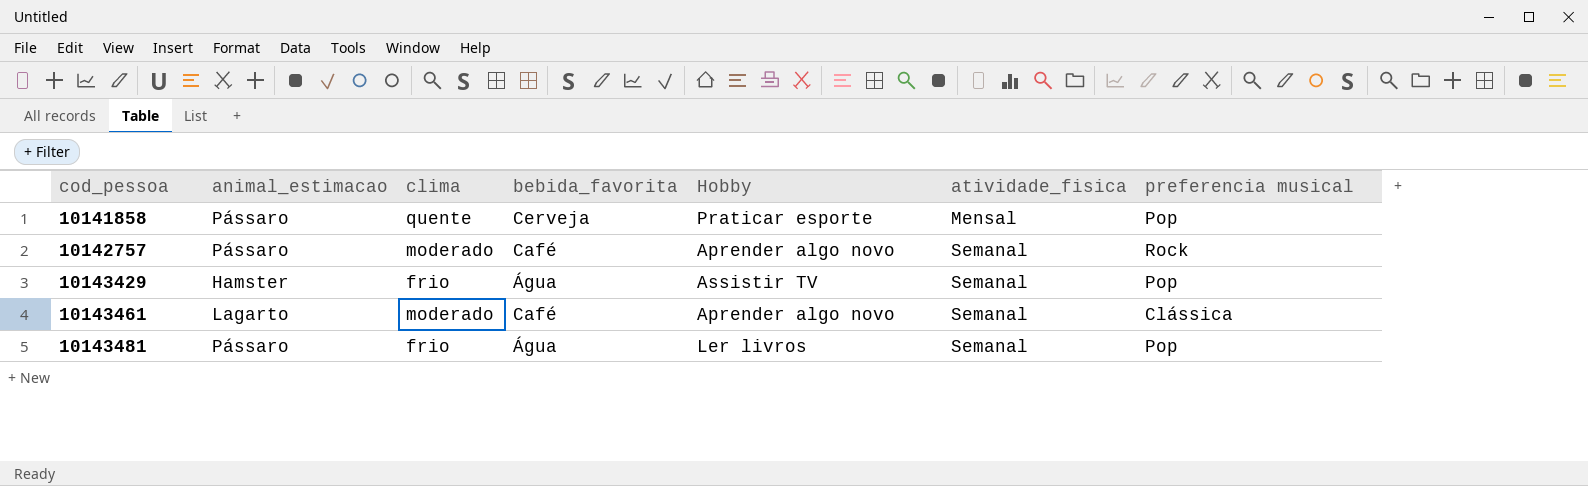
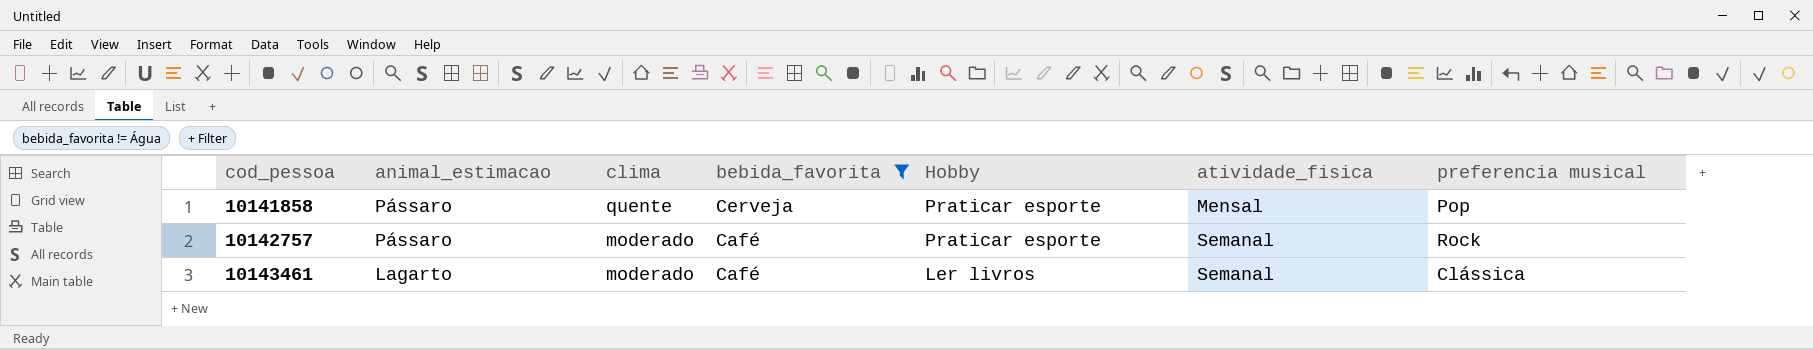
filter: none -> bebida_favorita != Água
10142757 | Hobby: Aprender algo novo -> Praticar esporte
10143461 | Hobby: Aprender algo novo -> Ler livros

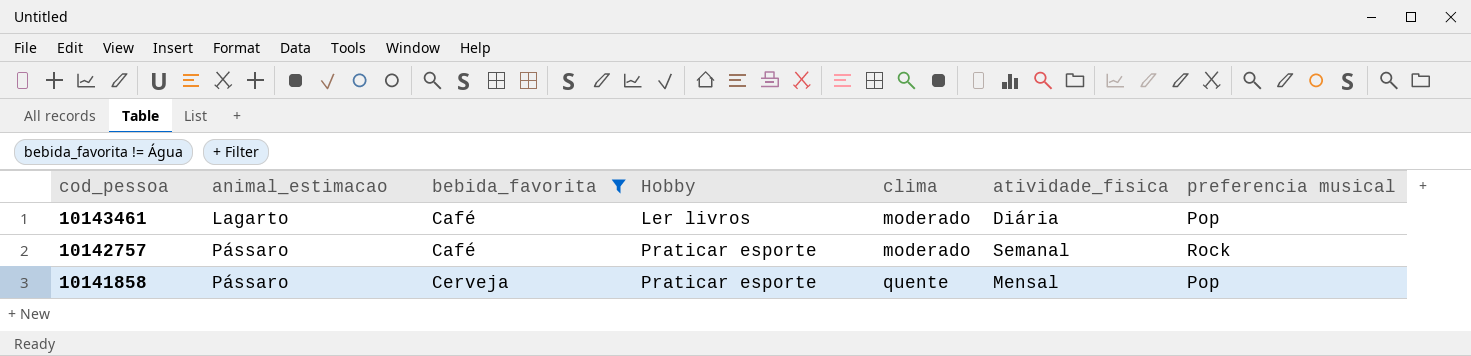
row order: cod_pessoa ascending -> cod_pessoa descending
column clima | position: 3 -> 5
10143461 | atividade_fisica: Semanal -> Diária
10143461 | preferencia musical: Clássica -> Pop

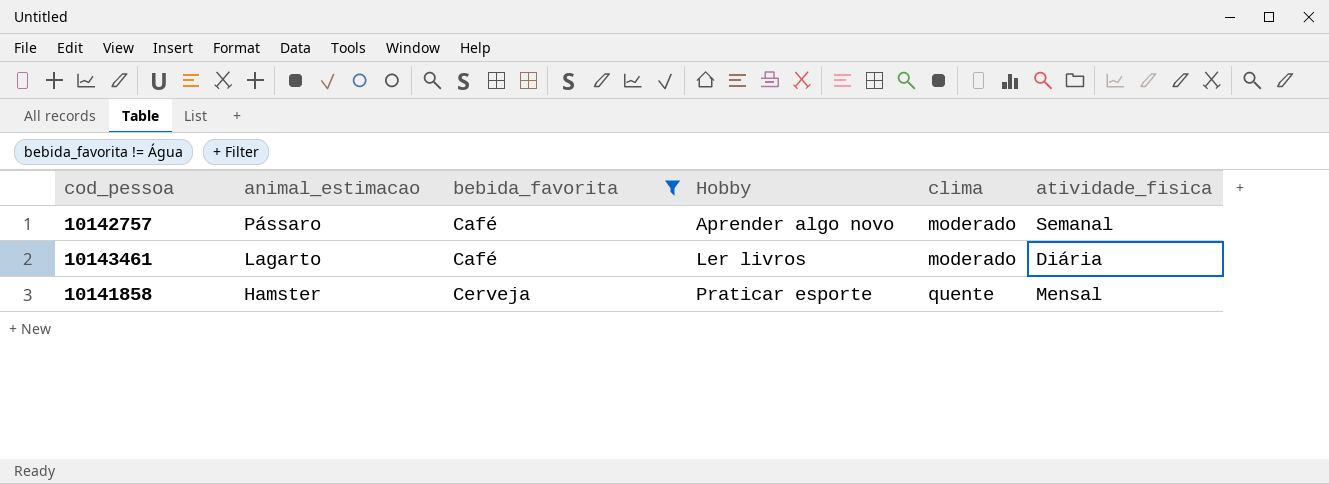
row order: cod_pessoa descending -> animal_estimacao descending
column preferencia musical | position: 7 -> none
10142757 | Hobby: Praticar esporte -> Aprender algo novo
10141858 | animal_estimacao: Pássaro -> Hamster

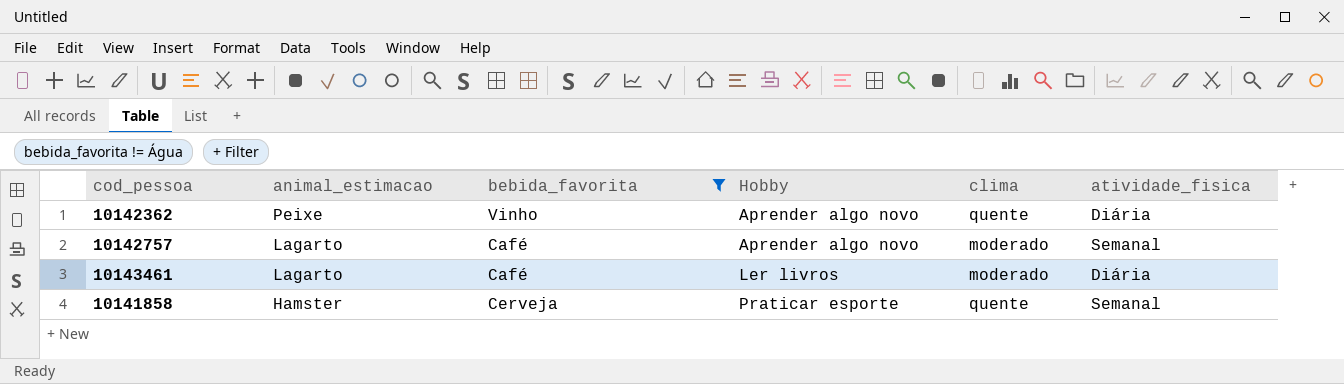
row 10142362: none -> Peixe | Vinho | Aprender algo novo | quente | Diária
10142757 | animal_estimacao: Pássaro -> Lagarto
10141858 | atividade_fisica: Mensal -> Semanal

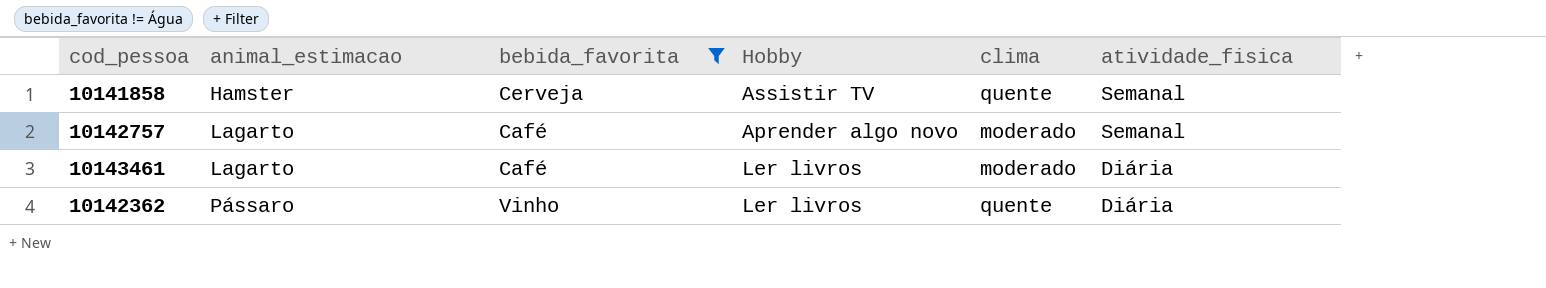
row order: animal_estimacao descending -> animal_estimacao ascending
10141858 | Hobby: Praticar esporte -> Assistir TV
10142362 | animal_estimacao: Peixe -> Pássaro
10142362 | Hobby: Aprender algo novo -> Ler livros

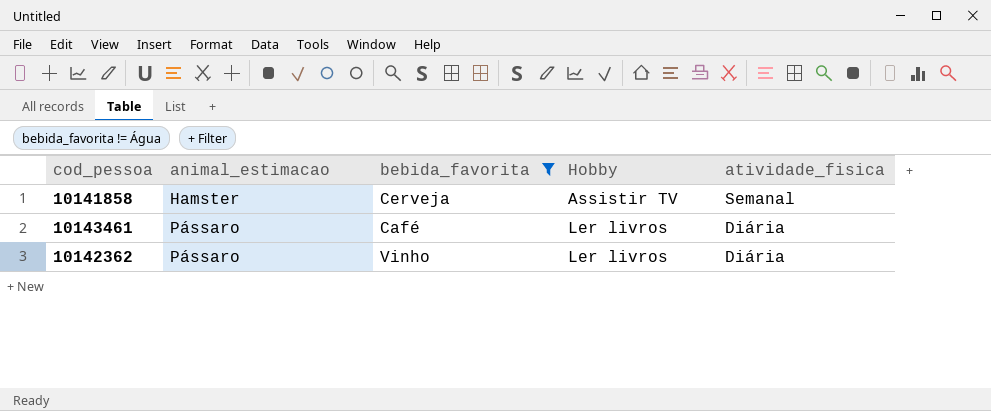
column clima | position: 5 -> none
row 10142757: Lagarto | Café | Aprender algo novo | moderado | Semanal -> none
10143461 | animal_estimacao: Lagarto -> Pássaro

